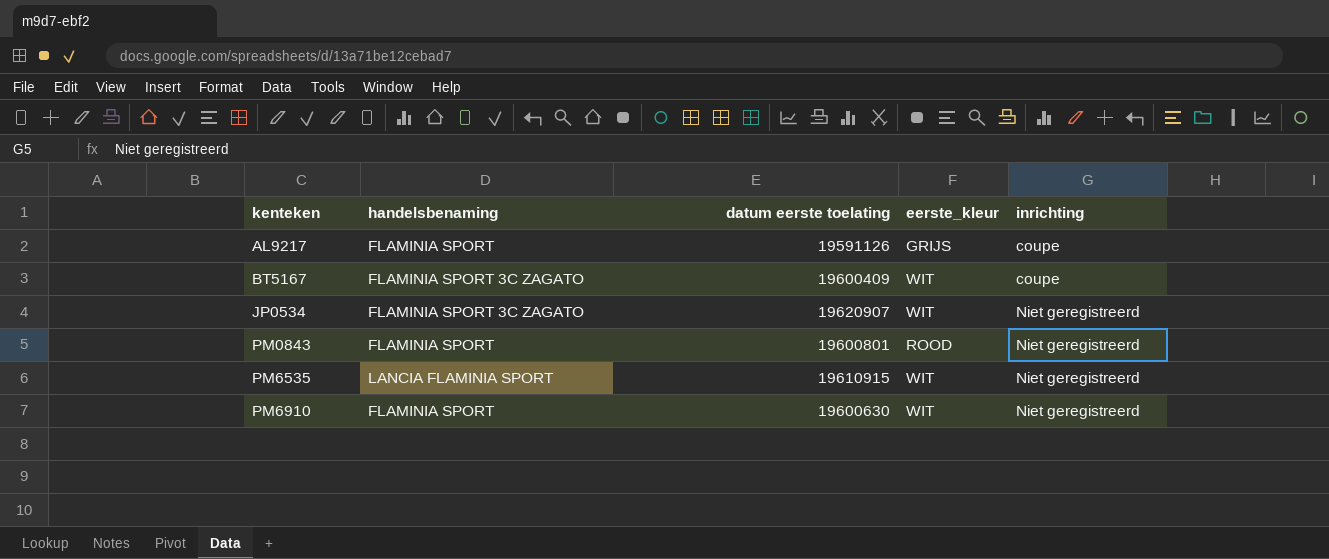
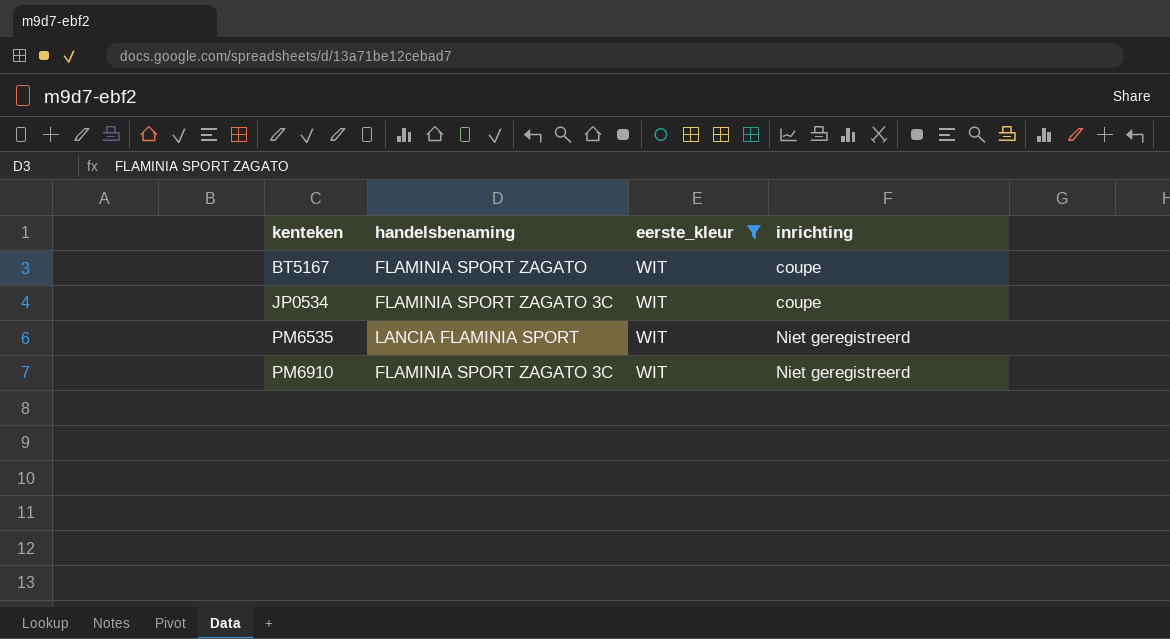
filter: none -> eerste_kleur = WIT
column datum eerste toelating | position: 3 -> none
BT5167 | handelsbenaming: FLAMINIA SPORT 3C ZAGATO -> FLAMINIA SPORT ZAGATO
JP0534 | handelsbenaming: FLAMINIA SPORT 3C ZAGATO -> FLAMINIA SPORT ZAGATO 3C
JP0534 | inrichting: Niet geregistreerd -> coupe
PM6910 | handelsbenaming: FLAMINIA SPORT -> FLAMINIA SPORT ZAGATO 3C

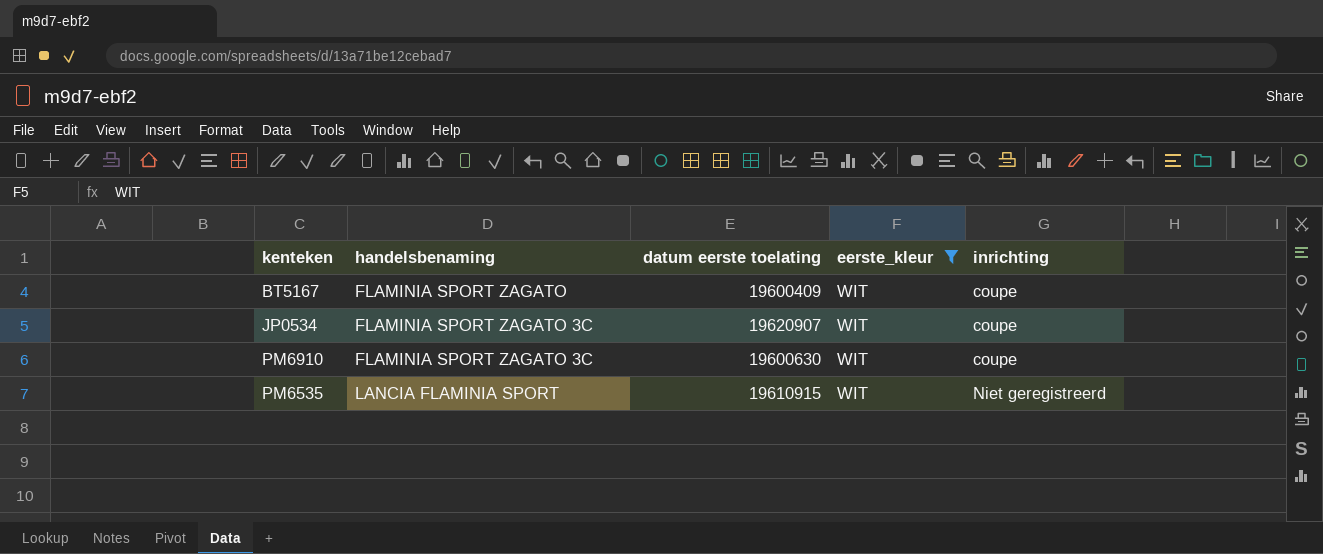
row order: kenteken ascending -> handelsbenaming ascending
column datum eerste toelating | position: none -> 3
PM6910 | inrichting: Niet geregistreerd -> coupe

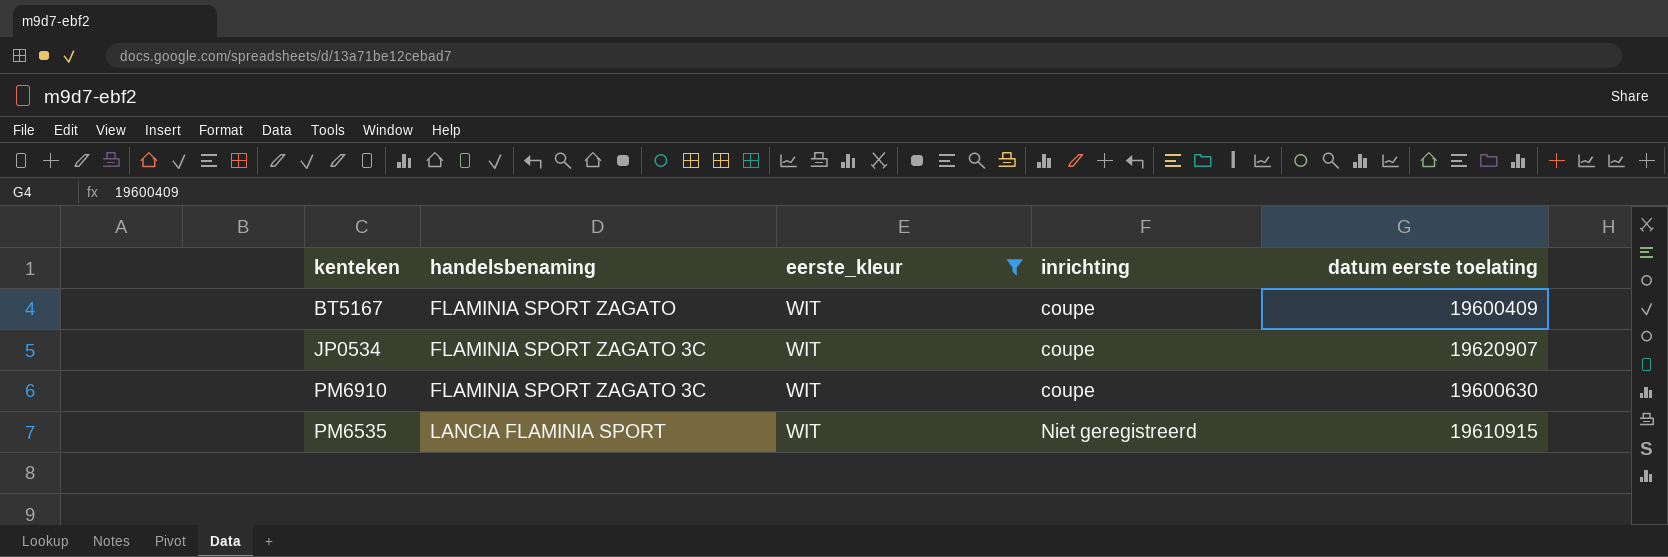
column datum eerste toelating | position: 3 -> 5

